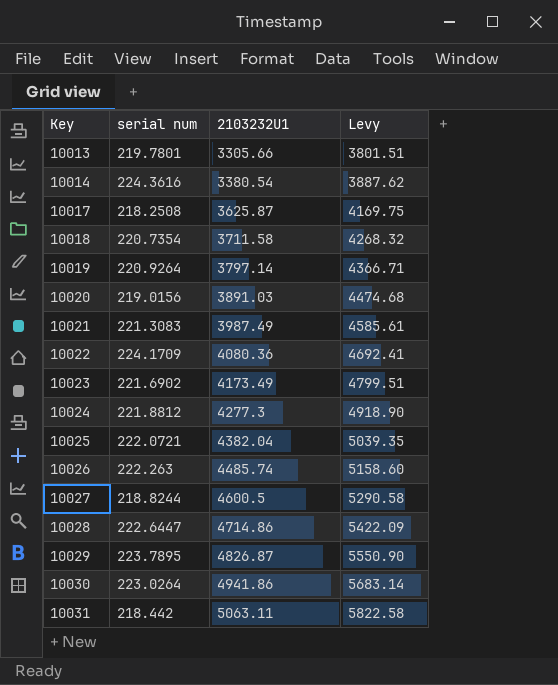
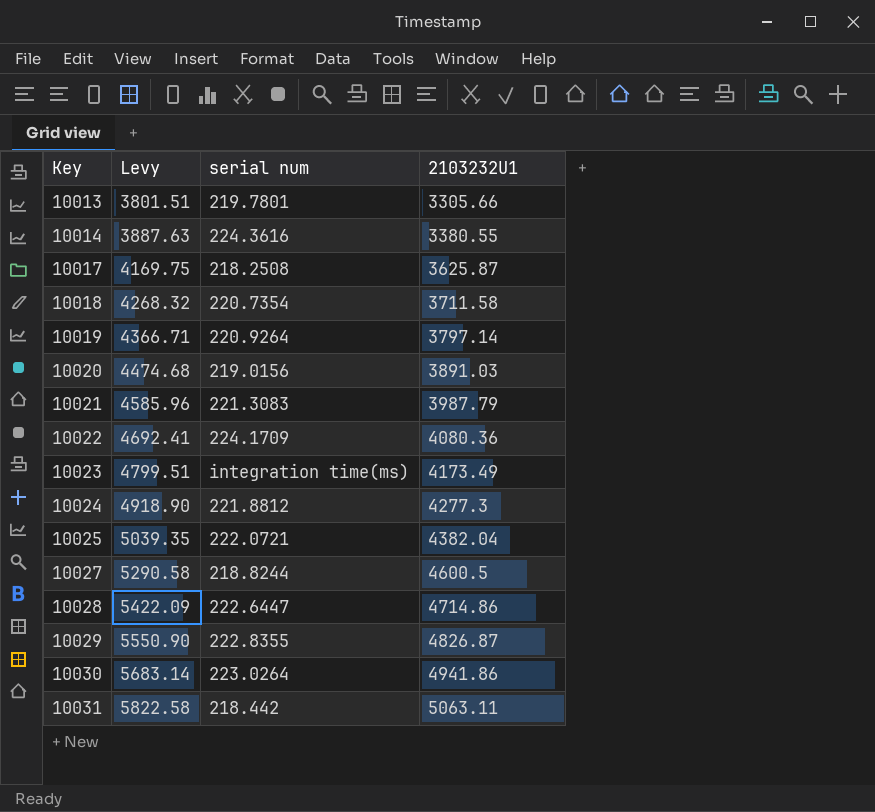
column Levy | position: 4 -> 2
row 10026: 222.263 | 4485.74 | 5158.60 -> none
10014 | Levy: 3887.62 -> 3887.63
10014 | 2103232U1: 3380.54 -> 3380.55
10021 | Levy: 4585.61 -> 4585.96
10021 | 2103232U1: 3987.49 -> 3987.79
10023 | serial num: 221.6902 -> integration time(ms)
10029 | serial num: 223.7895 -> 222.8355

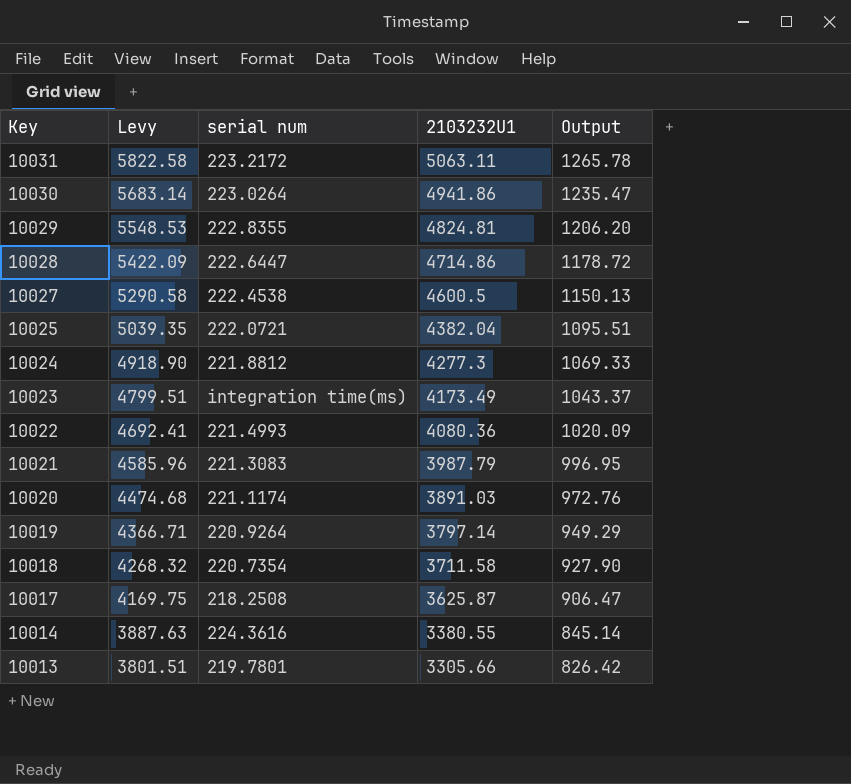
row order: Key ascending -> Key descending
column Output | formula: none -> [2103232U1] * 0.25
10031 | serial num: 218.442 -> 223.2172
10029 | Levy: 5550.90 -> 5548.53
10029 | 2103232U1: 4826.87 -> 4824.81
10027 | serial num: 218.8244 -> 222.4538
10022 | serial num: 224.1709 -> 221.4993
10020 | serial num: 219.0156 -> 221.1174

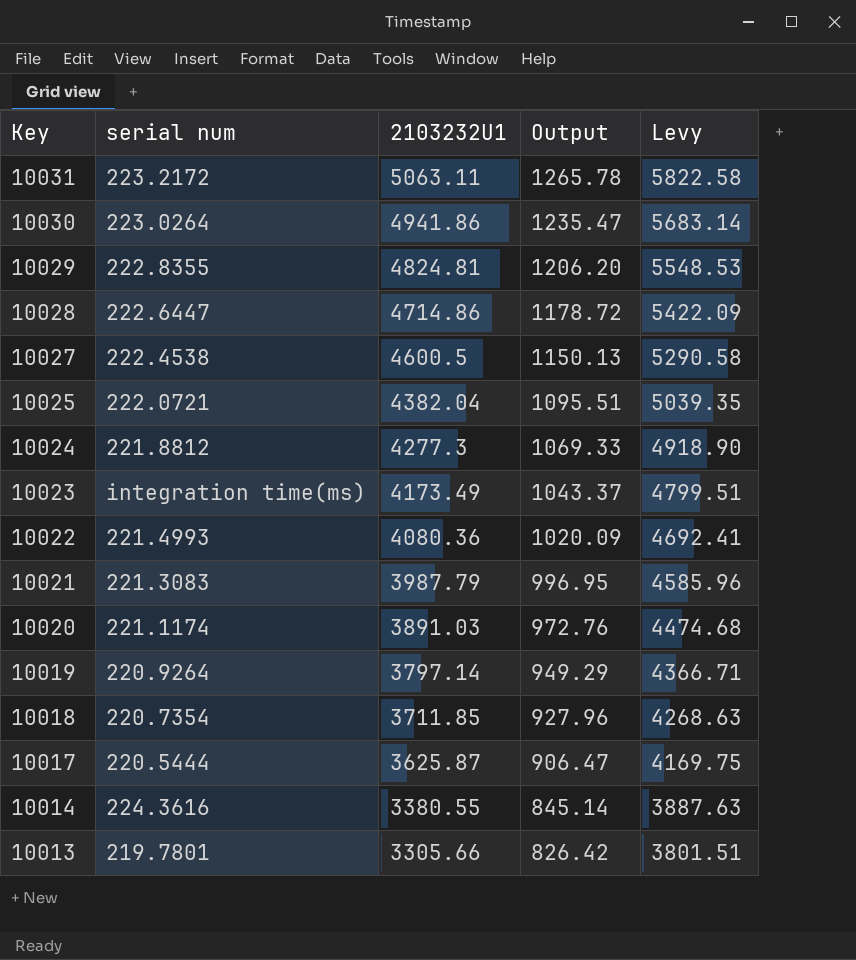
column Levy | position: 2 -> 5
10018 | 2103232U1: 3711.58 -> 3711.85
10018 | Output: 927.90 -> 927.96
10018 | Levy: 4268.32 -> 4268.63
10017 | serial num: 218.2508 -> 220.5444

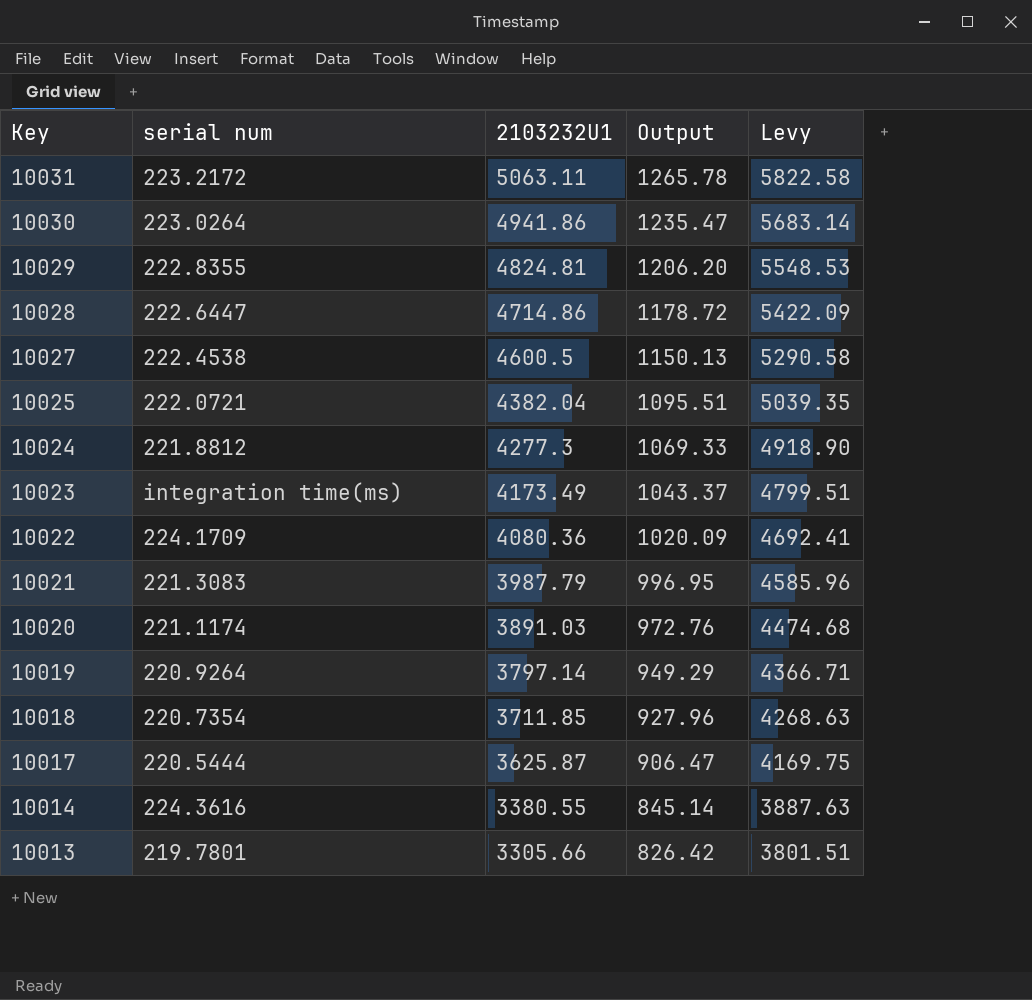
10022 | serial num: 221.4993 -> 224.1709

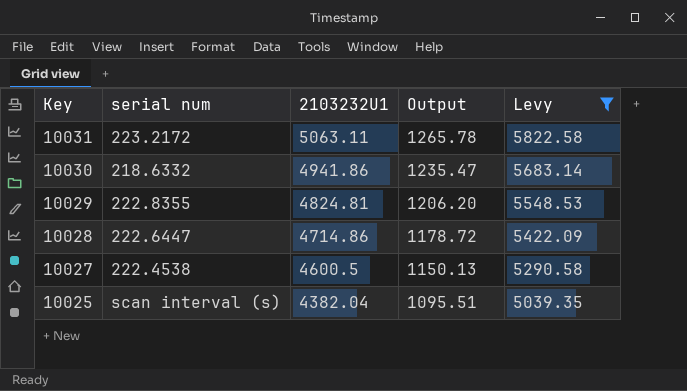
filter: none -> Levy >= 5039.35
10030 | serial num: 223.0264 -> 218.6332
10025 | serial num: 222.0721 -> scan interval (s)

